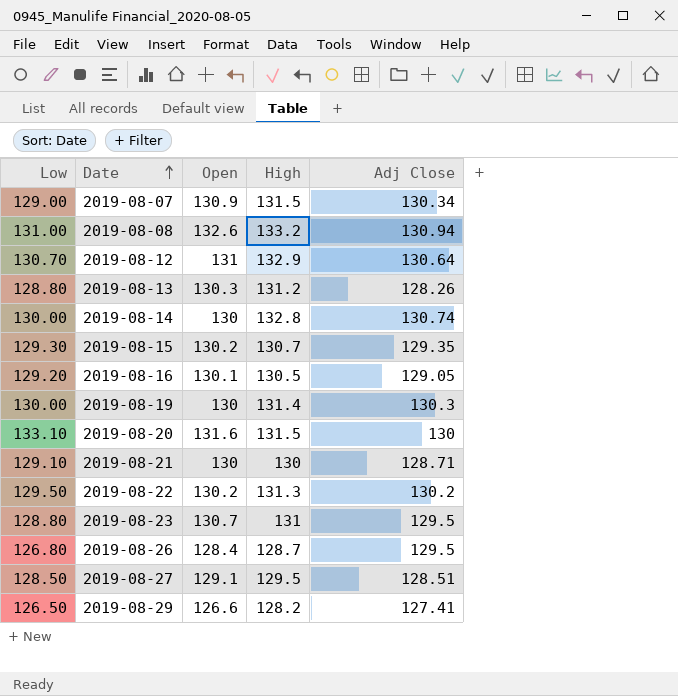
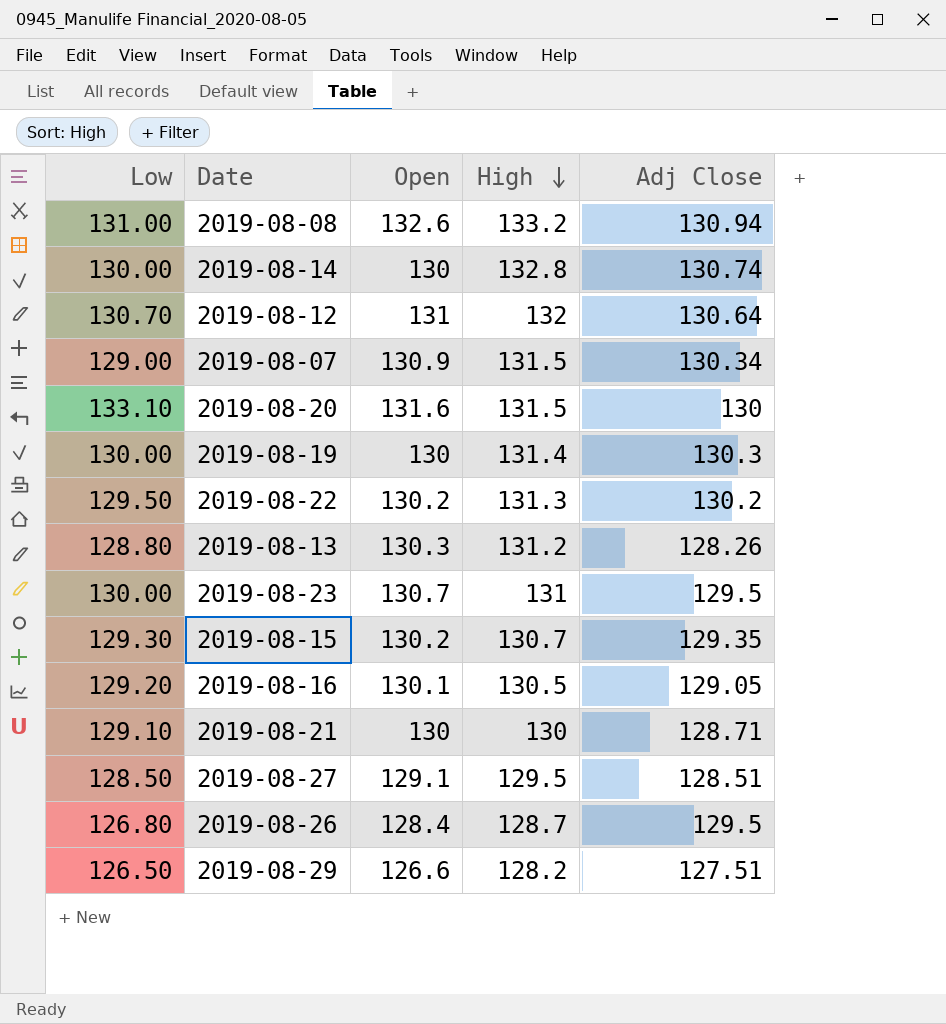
row order: Date ascending -> High descending
2019-08-12 | High: 132.9 -> 132
2019-08-23 | Low: 128.80 -> 130.00
2019-08-29 | Adj Close: 127.41 -> 127.51

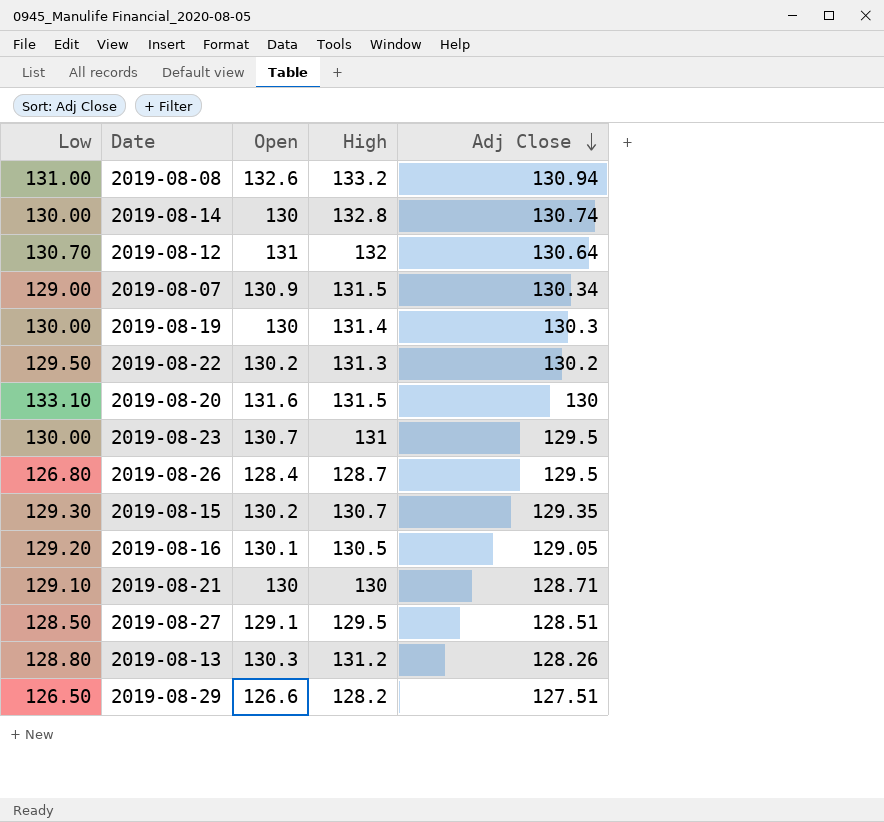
row order: High descending -> Adj Close descending

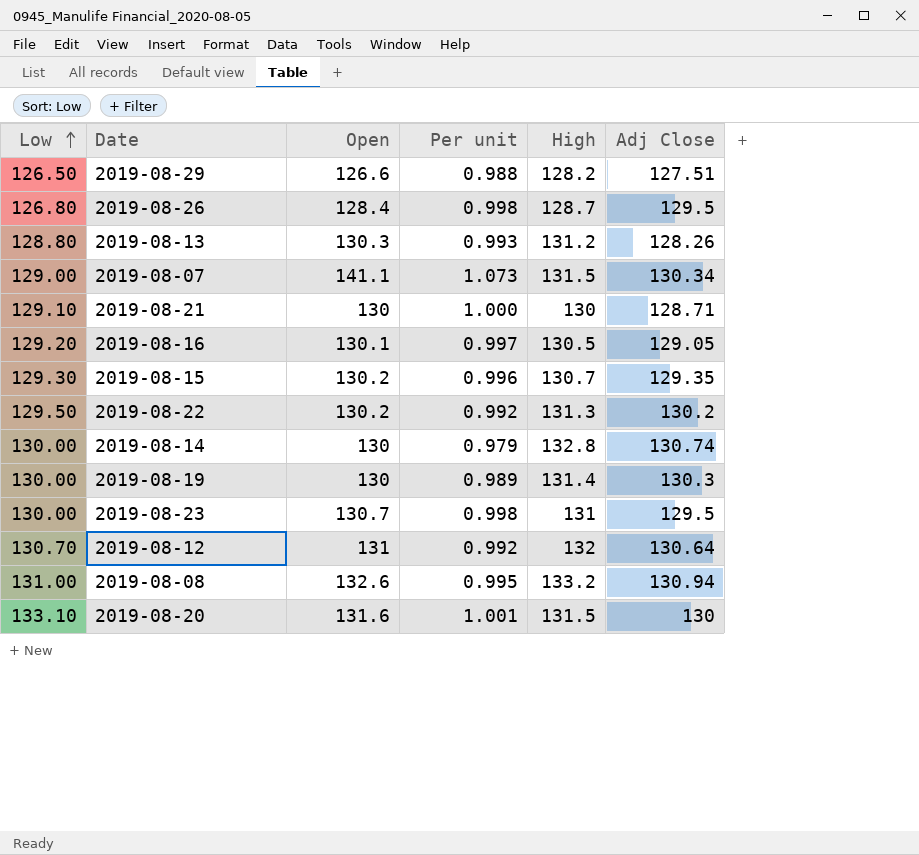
row order: Adj Close descending -> Low ascending
column Per unit | formula: none -> [Open] / [High]
row 2019-08-27: 128.50 | 129.1 | 129.5 | 128.51 -> none
2019-08-07 | Open: 130.9 -> 141.1

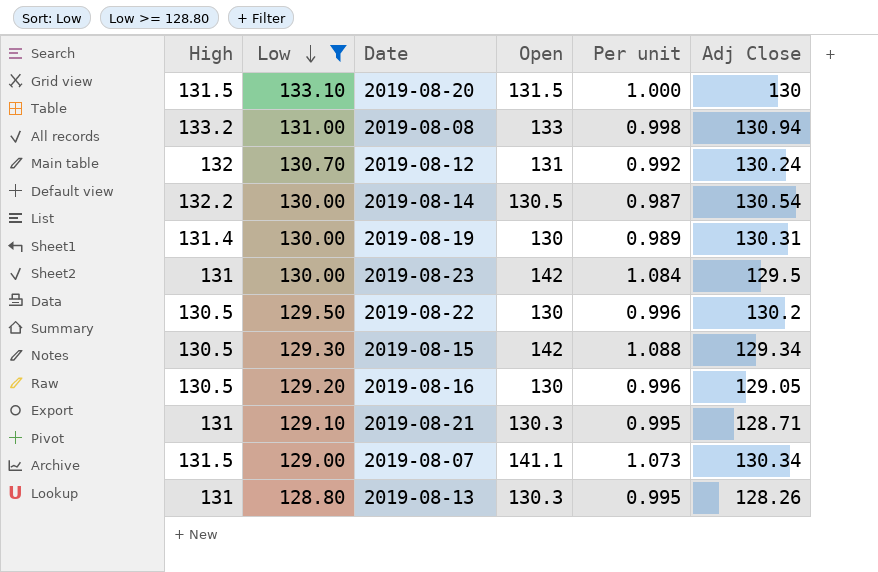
filter: none -> Low >= 128.80
row order: Low ascending -> Low descending
column High | position: 5 -> 1
2019-08-20 | Open: 131.6 -> 131.5
2019-08-20 | Per unit: 1.001 -> 1.000
2019-08-08 | Open: 132.6 -> 133
2019-08-08 | Per unit: 0.995 -> 0.998
2019-08-12 | Adj Close: 130.64 -> 130.24
2019-08-14 | High: 132.8 -> 132.2
2019-08-14 | Open: 130 -> 130.5
2019-08-14 | Per unit: 0.979 -> 0.987
2019-08-14 | Adj Close: 130.74 -> 130.54
2019-08-19 | Adj Close: 130.3 -> 130.31
2019-08-23 | Open: 130.7 -> 142
2019-08-23 | Per unit: 0.998 -> 1.084
2019-08-22 | High: 131.3 -> 130.5
2019-08-22 | Open: 130.2 -> 130
2019-08-22 | Per unit: 0.992 -> 0.996
2019-08-15 | High: 130.7 -> 130.5
2019-08-15 | Open: 130.2 -> 142
2019-08-15 | Per unit: 0.996 -> 1.088
2019-08-15 | Adj Close: 129.35 -> 129.34
2019-08-16 | Open: 130.1 -> 130
2019-08-16 | Per unit: 0.997 -> 0.996
2019-08-21 | High: 130 -> 131
2019-08-21 | Open: 130 -> 130.3
2019-08-21 | Per unit: 1.000 -> 0.995
2019-08-13 | High: 131.2 -> 131
2019-08-13 | Per unit: 0.993 -> 0.995

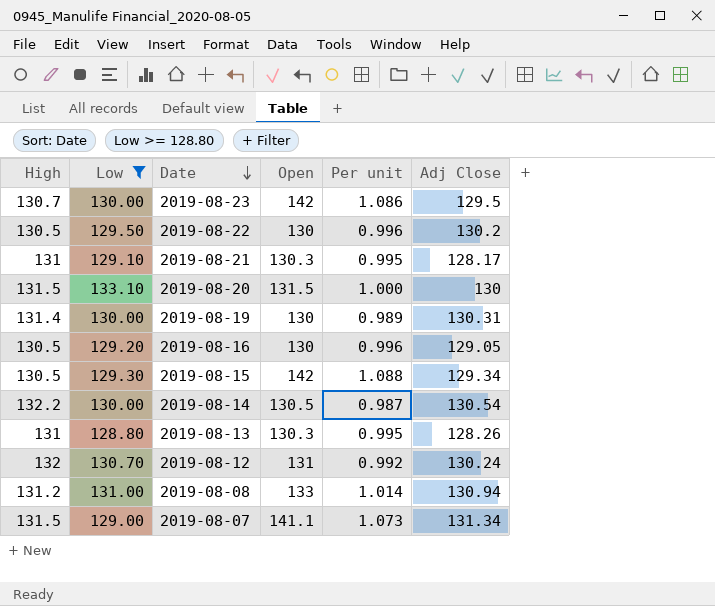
row order: Low descending -> Date descending
2019-08-23 | High: 131 -> 130.7
2019-08-23 | Per unit: 1.084 -> 1.086
2019-08-21 | Adj Close: 128.71 -> 128.17
2019-08-08 | High: 133.2 -> 131.2
2019-08-08 | Per unit: 0.998 -> 1.014
2019-08-07 | Adj Close: 130.34 -> 131.34

